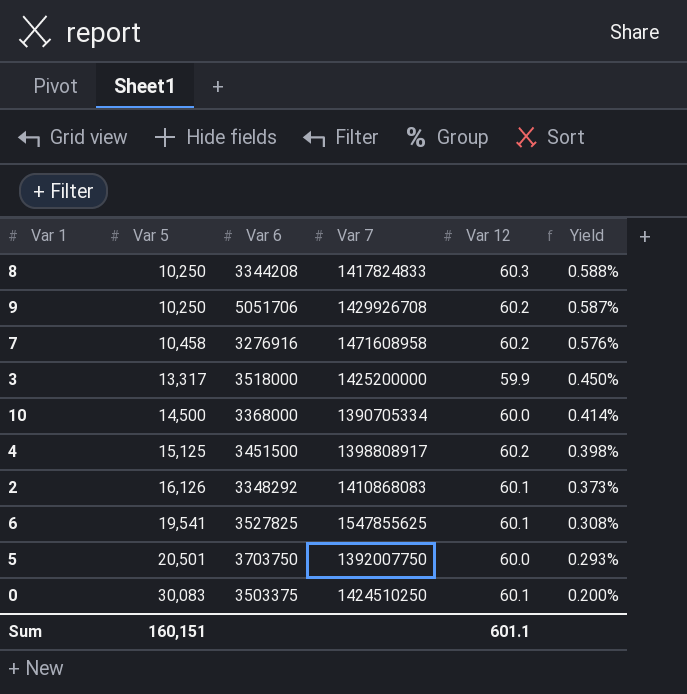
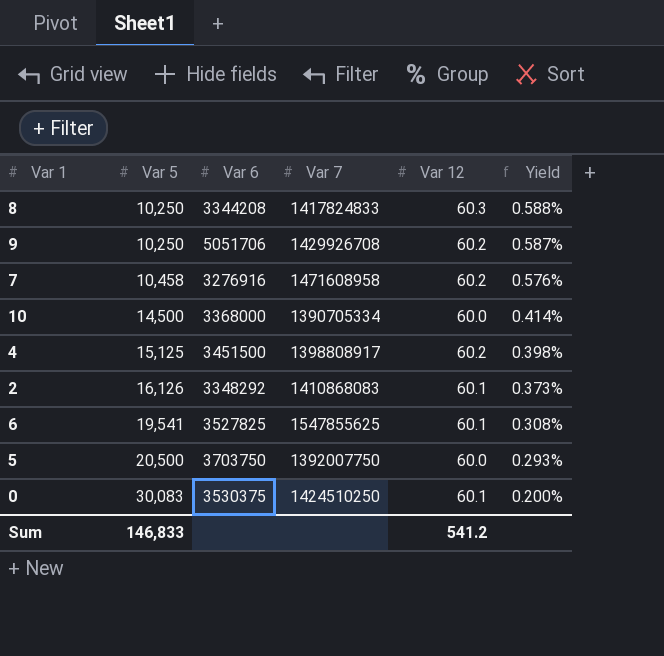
row 3: 13,317 | 3518000 | 1425200000 | 59.9 | 0.450% -> none
5 | Var 5: 20,501 -> 20,500
0 | Var 6: 3503375 -> 3530375
Sum | Var 5: 160,151 -> 146,833
Sum | Var 12: 601.1 -> 541.2

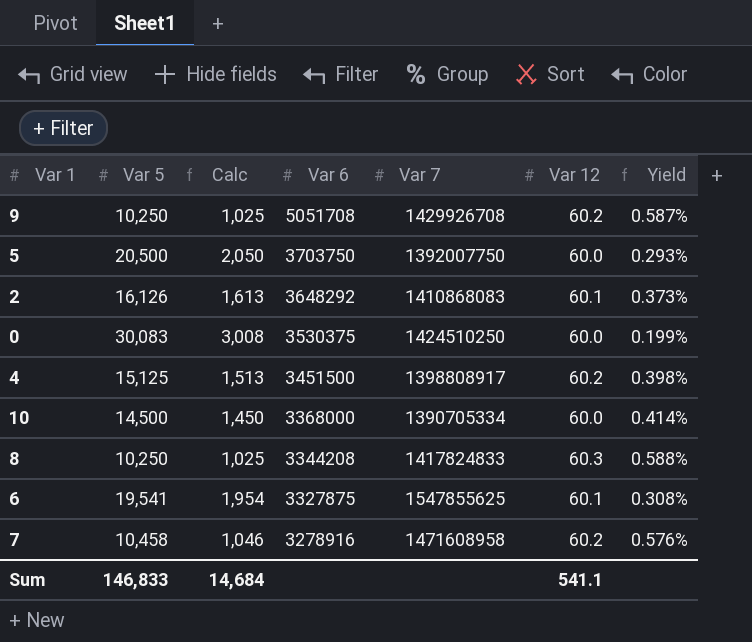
row order: Var 5 ascending -> Var 6 descending
column Calc | formula: none -> [Var 5] * 0.1
9 | Var 6: 5051706 -> 5051708
2 | Var 6: 3348292 -> 3648292
0 | Var 12: 60.1 -> 60.0
0 | Yield: 0.200% -> 0.199%
6 | Var 6: 3527825 -> 3327875
7 | Var 6: 3276916 -> 3278916
Sum | Var 12: 541.2 -> 541.1

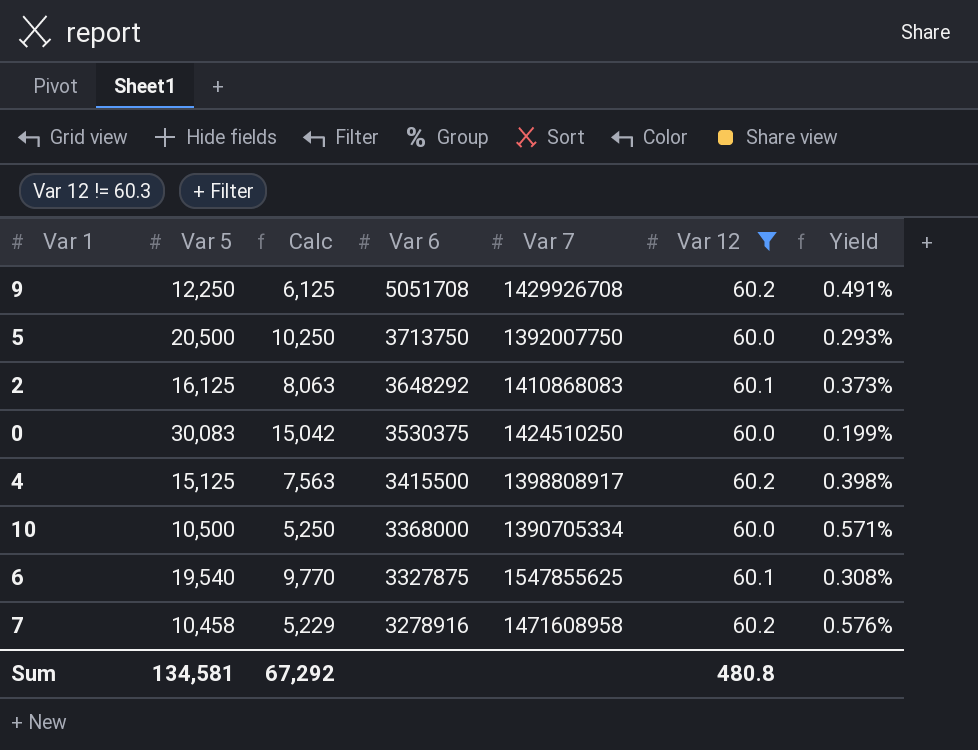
filter: none -> Var 12 != 60.3
column Calc | formula: [Var 5] * 0.1 -> [Var 5] * 0.5
9 | Var 5: 10,250 -> 12,250
9 | Yield: 0.587% -> 0.491%
5 | Var 6: 3703750 -> 3713750
2 | Var 5: 16,126 -> 16,125
4 | Var 6: 3451500 -> 3415500
10 | Var 5: 14,500 -> 10,500
10 | Yield: 0.414% -> 0.571%
6 | Var 5: 19,541 -> 19,540
Sum | Var 5: 146,833 -> 134,581
Sum | Calc: 14,684 -> 67,292
Sum | Var 12: 541.1 -> 480.8

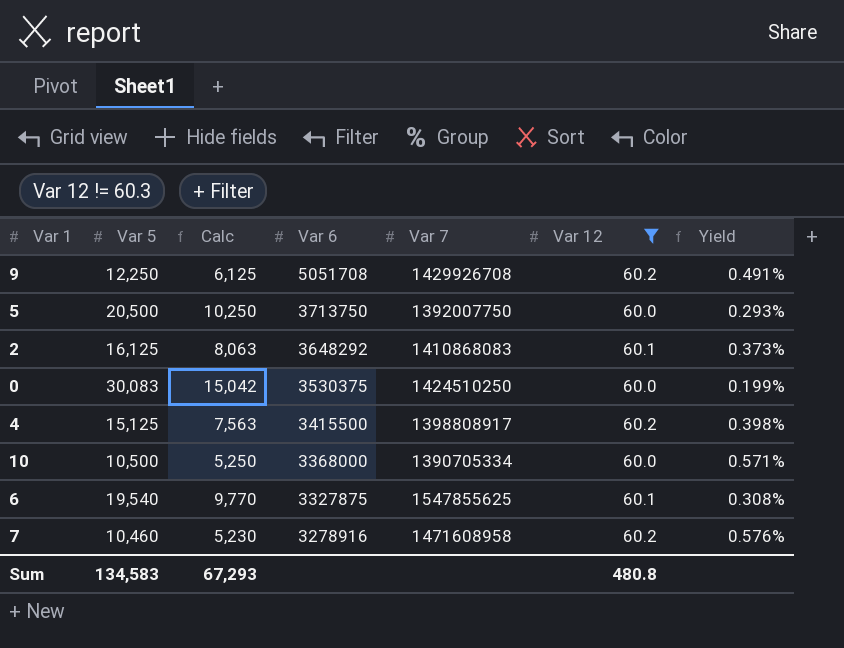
7 | Var 5: 10,458 -> 10,460
7 | Calc: 5,229 -> 5,230
Sum | Var 5: 134,581 -> 134,583
Sum | Calc: 67,292 -> 67,293

